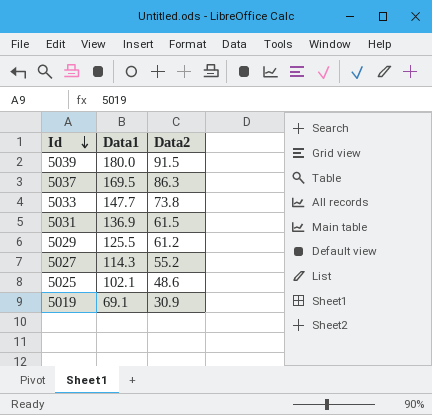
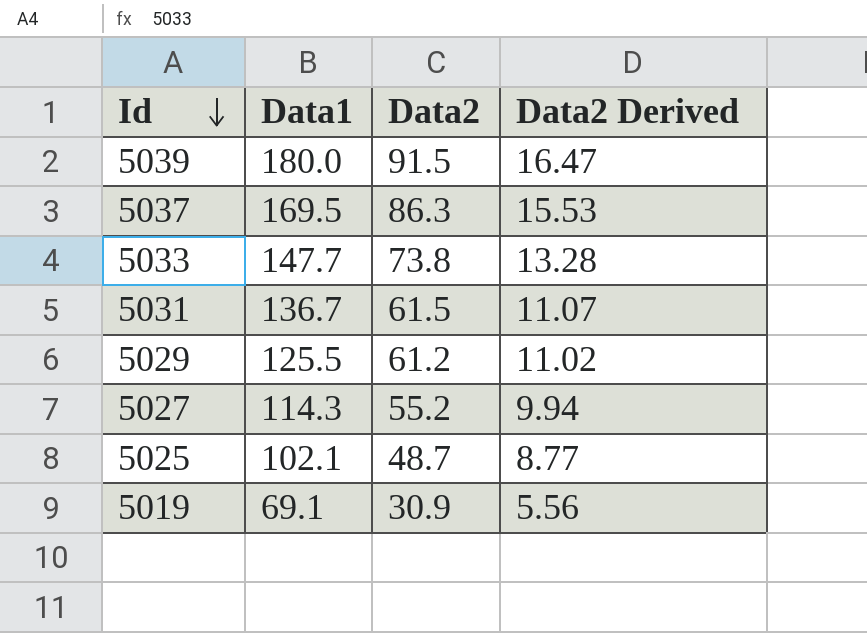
column Data2 Derived | formula: none -> [Data2] * 0.18
5031 | Data1: 136.9 -> 136.7
5025 | Data2: 48.6 -> 48.7

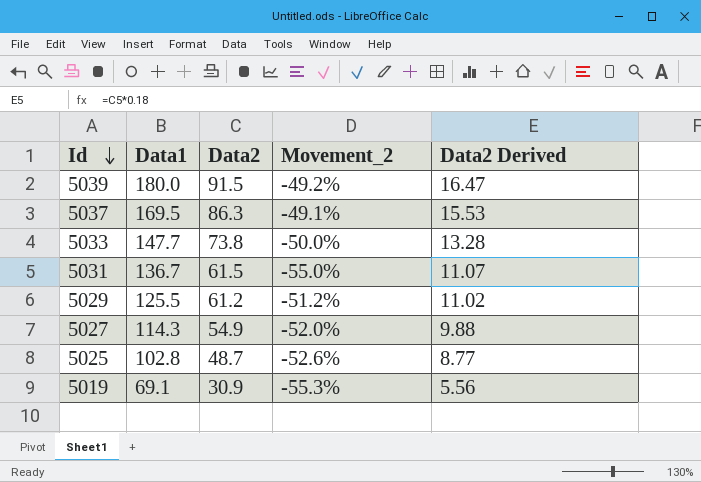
column Movement_2 | formula: none -> ([Data2] - [Data1]) / [Data1]
5027 | Data2: 55.2 -> 54.9
5027 | Data2 Derived: 9.94 -> 9.88
5025 | Data1: 102.1 -> 102.8

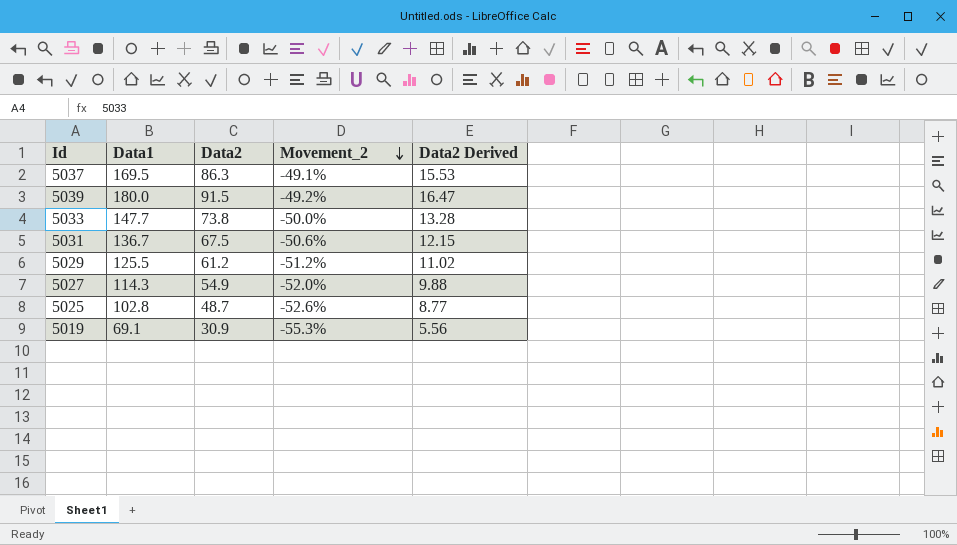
row order: Id descending -> Movement_2 descending
5031 | Data2: 61.5 -> 67.5
5031 | Movement_2: -55.0% -> -50.6%
5031 | Data2 Derived: 11.07 -> 12.15

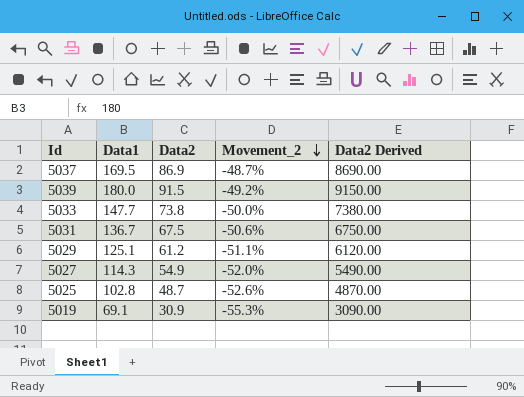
column Data2 Derived | formula: [Data2] * 0.18 -> [Data2] * 100
5037 | Data2: 86.3 -> 86.9
5037 | Movement_2: -49.1% -> -48.7%
5029 | Data1: 125.5 -> 125.1
5029 | Movement_2: -51.2% -> -51.1%

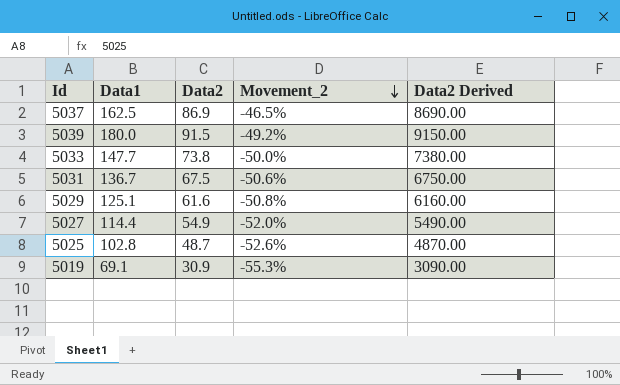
5037 | Data1: 169.5 -> 162.5
5037 | Movement_2: -48.7% -> -46.5%
5029 | Data2: 61.2 -> 61.6
5029 | Movement_2: -51.1% -> -50.8%
5029 | Data2 Derived: 6120.00 -> 6160.00
5027 | Data1: 114.3 -> 114.4

